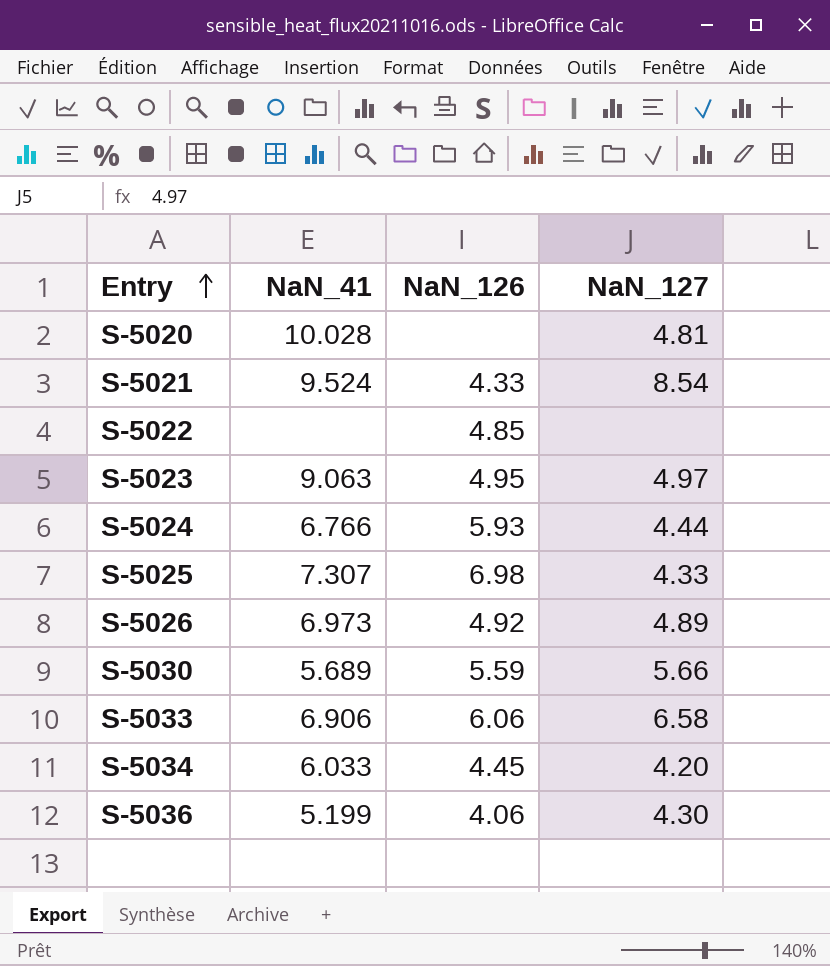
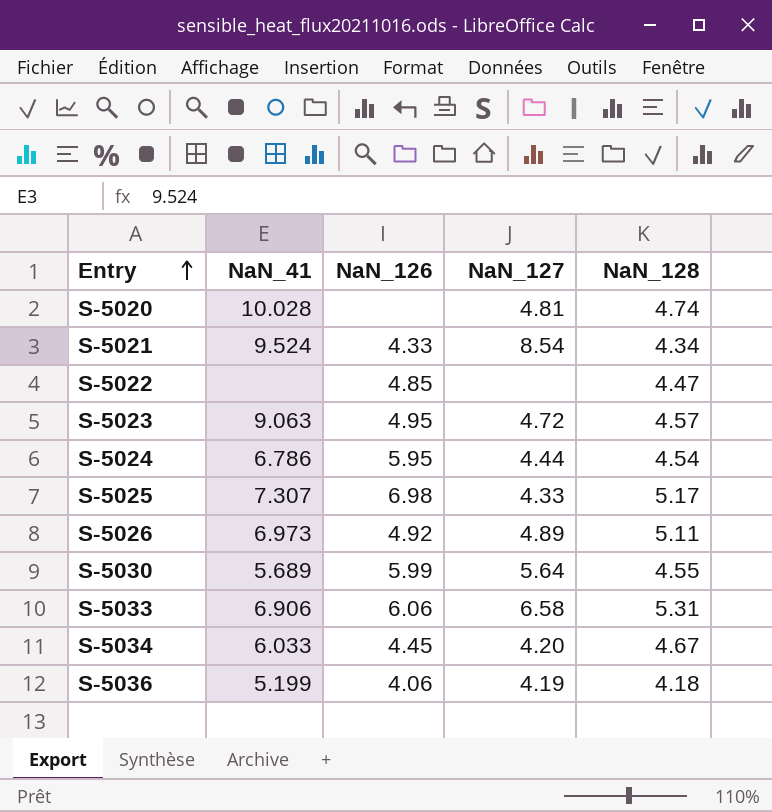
column NaN_128 | position: none -> 5
S-5023 | NaN_127: 4.97 -> 4.72
S-5024 | NaN_41: 6.766 -> 6.786
S-5024 | NaN_126: 5.93 -> 5.95
S-5030 | NaN_126: 5.59 -> 5.99
S-5030 | NaN_127: 5.66 -> 5.64
S-5036 | NaN_127: 4.30 -> 4.19

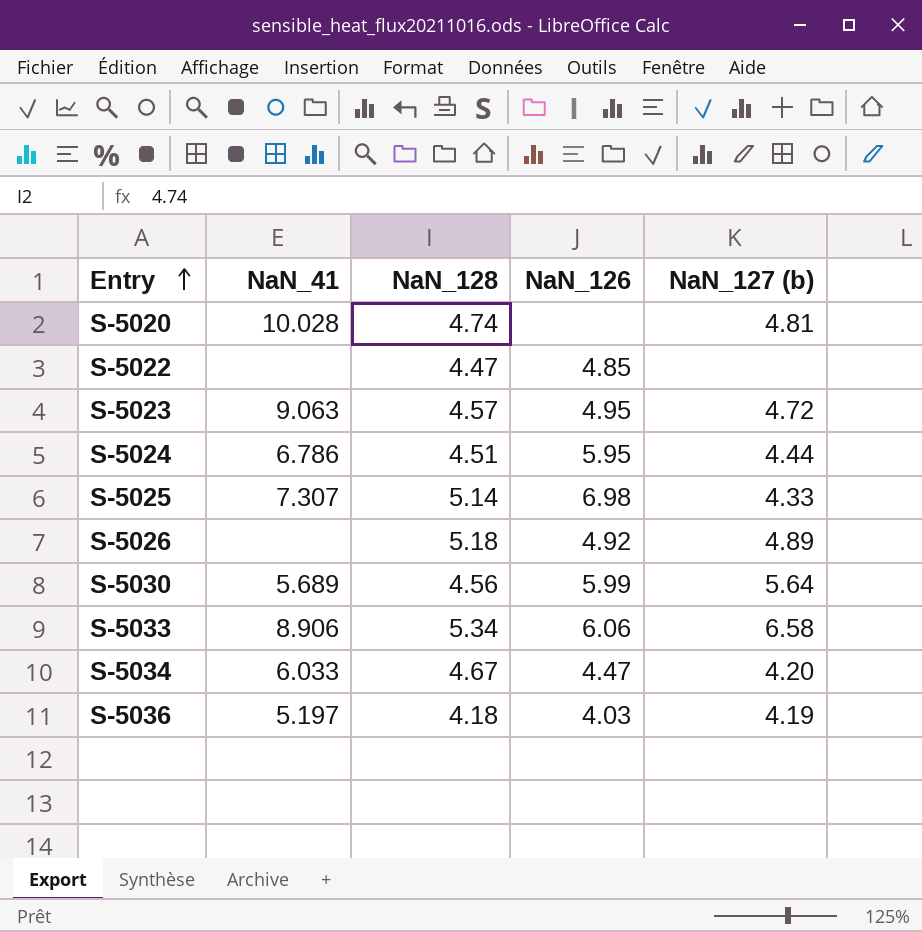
column NaN_128 | position: 5 -> 3
column name: NaN_127 -> NaN_127 (b)
row S-5021: 9.524 | 4.33 | 8.54 | 4.34 -> none
S-5024 | NaN_128: 4.54 -> 4.51
S-5025 | NaN_128: 5.17 -> 5.14
S-5026 | NaN_41: 6.973 -> none
S-5026 | NaN_128: 5.11 -> 5.18
S-5030 | NaN_128: 4.55 -> 4.56
S-5033 | NaN_41: 6.906 -> 8.906
S-5033 | NaN_128: 5.31 -> 5.34
S-5034 | NaN_126: 4.45 -> 4.47
S-5036 | NaN_41: 5.199 -> 5.197
S-5036 | NaN_126: 4.06 -> 4.03

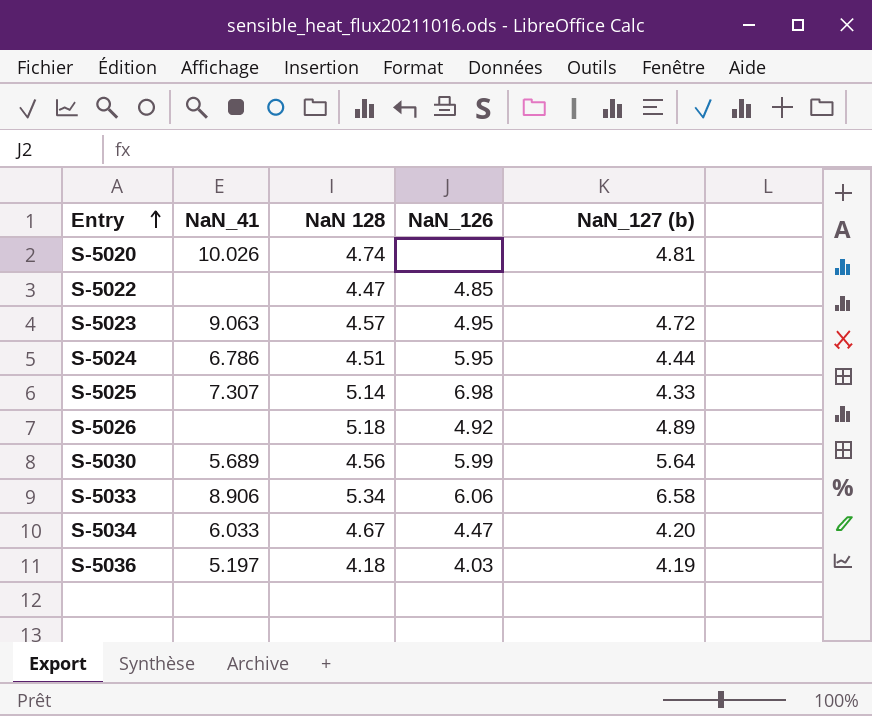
column name: NaN_128 -> NaN 128
S-5020 | NaN_41: 10.028 -> 10.026

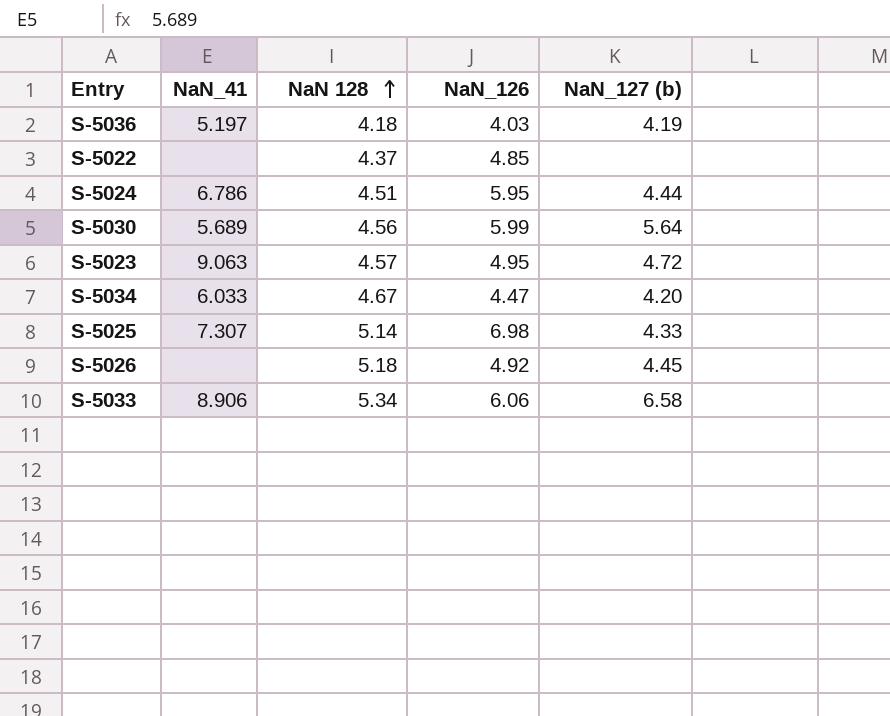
row order: Entry ascending -> NaN 128 ascending
row S-5020: 10.026 | 4.74 | none | 4.81 -> none
S-5022 | NaN 128: 4.47 -> 4.37
S-5026 | NaN_127 (b): 4.89 -> 4.45

